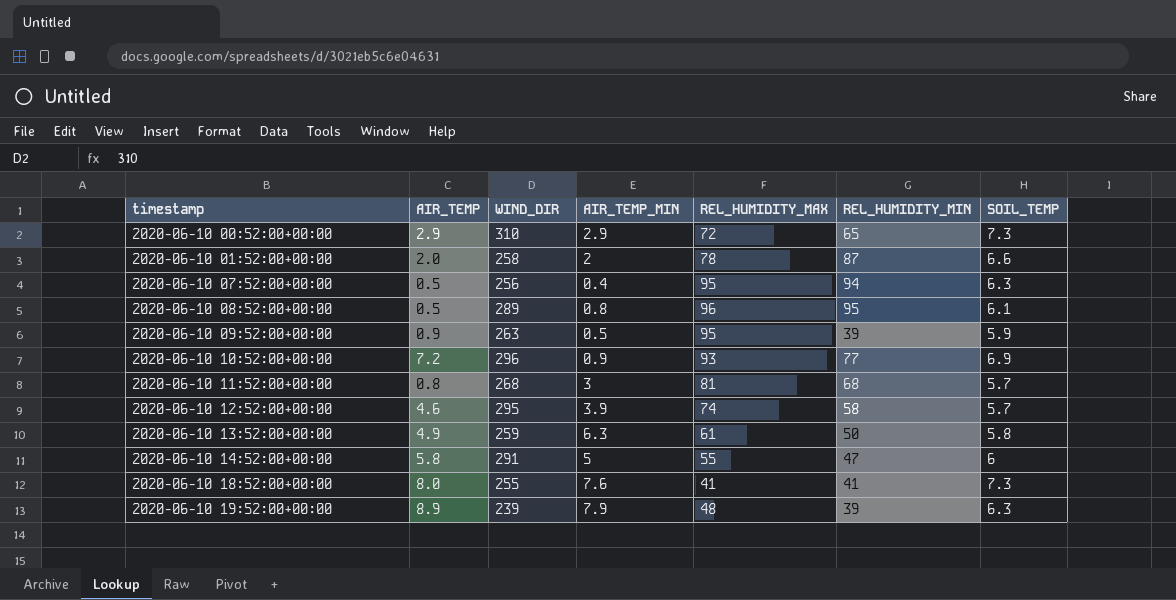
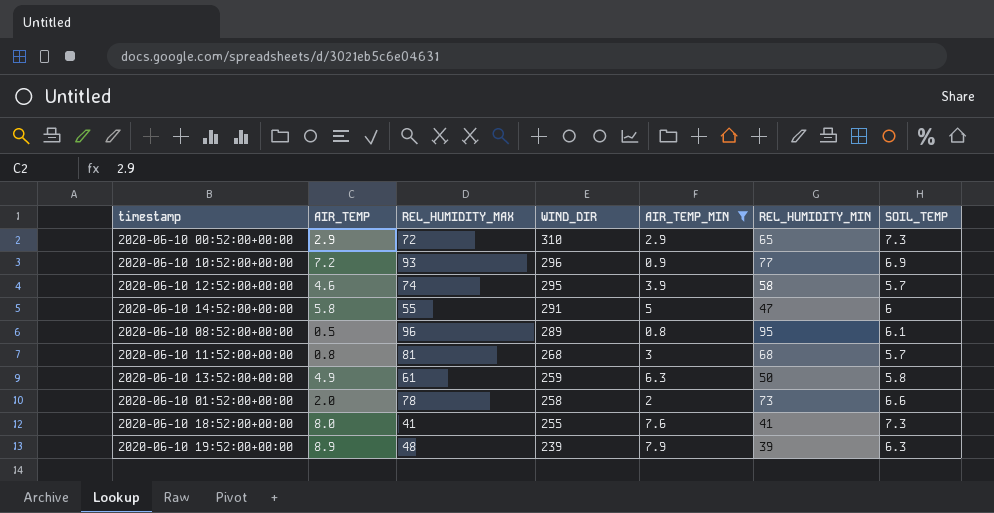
filter: none -> AIR_TEMP_MIN >= 0.8
row order: timestamp ascending -> WIND_DIR descending
column REL_HUMIDITY_MAX | position: 5 -> 3
2020-06-10 01:52:00+00:00 | REL_HUMIDITY_MIN: 87 -> 73

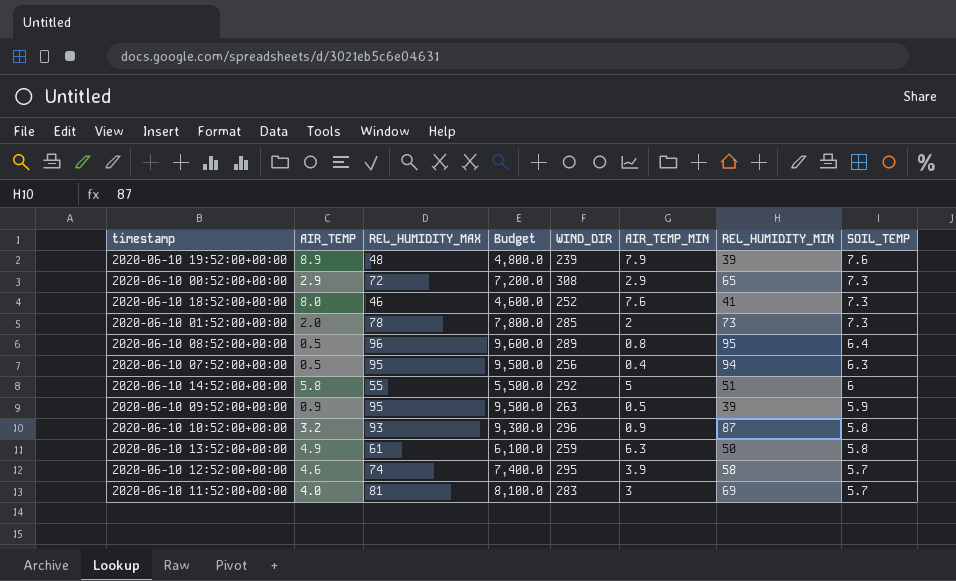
filter: AIR_TEMP_MIN >= 0.8 -> none
row order: WIND_DIR descending -> SOIL_TEMP descending
column Budget | formula: none -> [REL_HUMIDITY_MAX] * 100
2020-06-10 19:52:00+00:00 | SOIL_TEMP: 6.3 -> 7.6
2020-06-10 00:52:00+00:00 | WIND_DIR: 310 -> 308
2020-06-10 18:52:00+00:00 | REL_HUMIDITY_MAX: 41 -> 46
2020-06-10 18:52:00+00:00 | WIND_DIR: 255 -> 252
2020-06-10 01:52:00+00:00 | WIND_DIR: 258 -> 285
2020-06-10 01:52:00+00:00 | SOIL_TEMP: 6.6 -> 7.3
2020-06-10 08:52:00+00:00 | SOIL_TEMP: 6.1 -> 6.4
2020-06-10 14:52:00+00:00 | WIND_DIR: 291 -> 292
2020-06-10 14:52:00+00:00 | REL_HUMIDITY_MIN: 47 -> 51
2020-06-10 10:52:00+00:00 | AIR_TEMP: 7.2 -> 3.2
2020-06-10 10:52:00+00:00 | REL_HUMIDITY_MIN: 77 -> 87
2020-06-10 10:52:00+00:00 | SOIL_TEMP: 6.9 -> 5.8
2020-06-10 11:52:00+00:00 | AIR_TEMP: 0.8 -> 4.0
2020-06-10 11:52:00+00:00 | WIND_DIR: 268 -> 283
2020-06-10 11:52:00+00:00 | REL_HUMIDITY_MIN: 68 -> 69

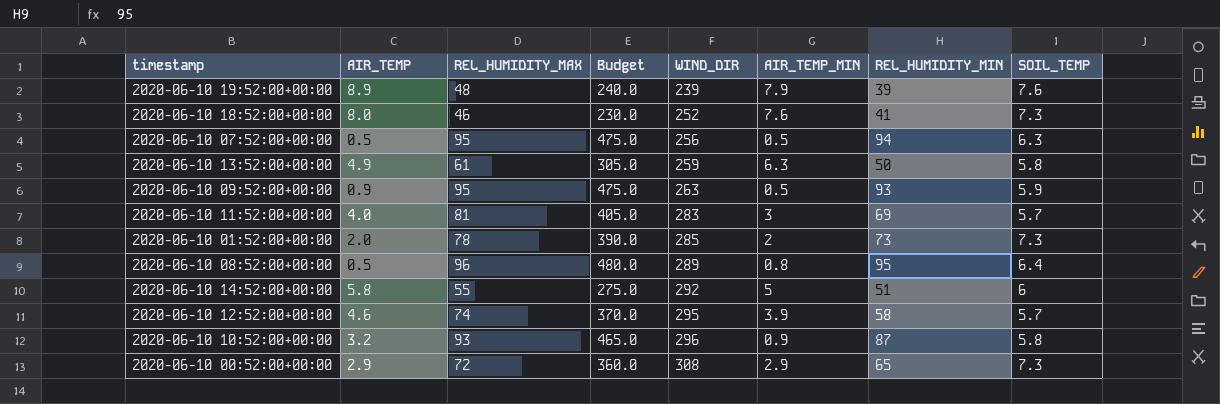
row order: SOIL_TEMP descending -> WIND_DIR ascending
column Budget | formula: [REL_HUMIDITY_MAX] * 100 -> [REL_HUMIDITY_MAX] * 5
2020-06-10 07:52:00+00:00 | AIR_TEMP_MIN: 0.4 -> 0.5
2020-06-10 09:52:00+00:00 | REL_HUMIDITY_MIN: 39 -> 93

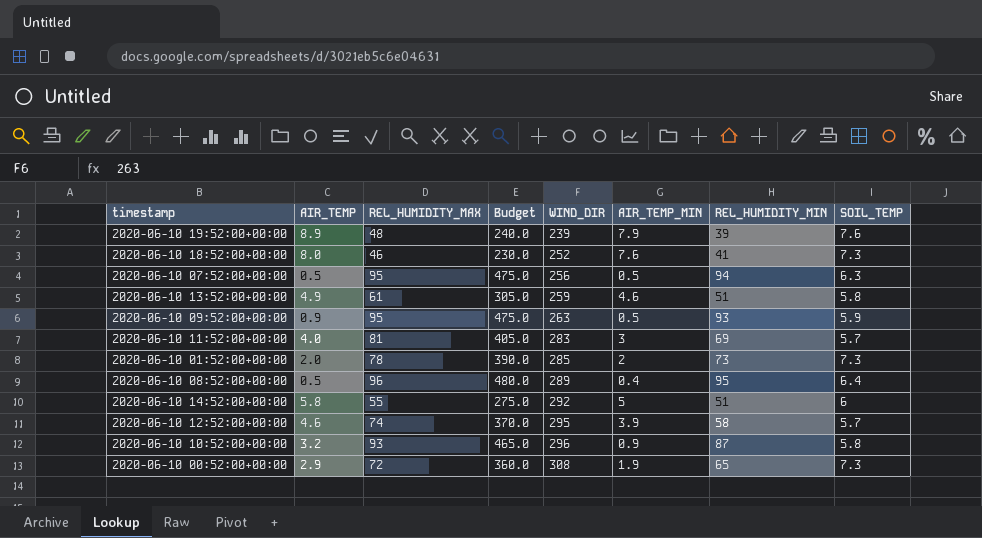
2020-06-10 13:52:00+00:00 | AIR_TEMP_MIN: 6.3 -> 4.6
2020-06-10 13:52:00+00:00 | REL_HUMIDITY_MIN: 50 -> 51
2020-06-10 08:52:00+00:00 | AIR_TEMP_MIN: 0.8 -> 0.4
2020-06-10 00:52:00+00:00 | AIR_TEMP_MIN: 2.9 -> 1.9

